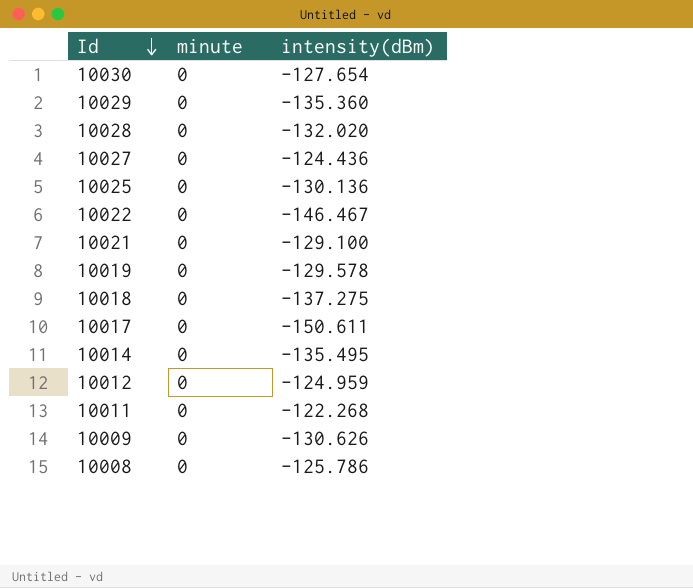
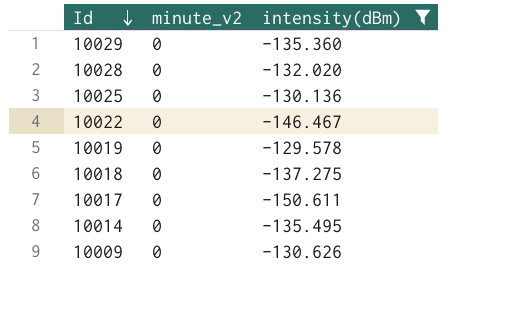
filter: none -> intensity(dBm) <= -129.578
column name: minute -> minute_v2

